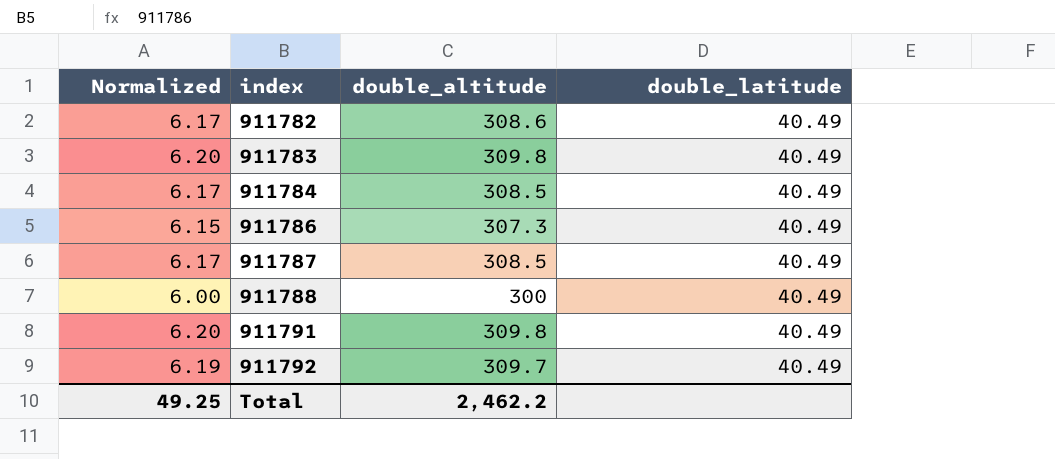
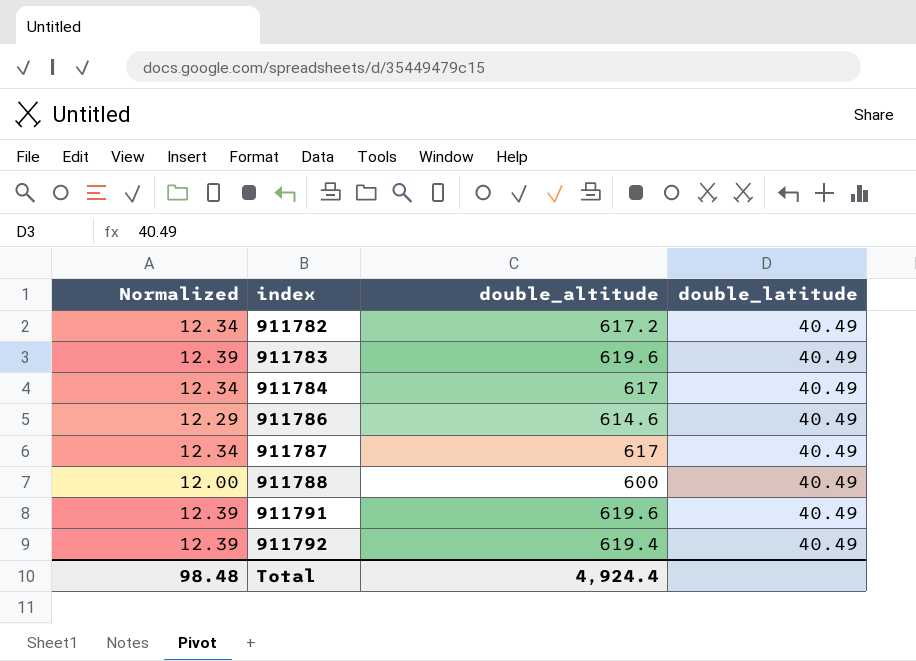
911782 | Normalized: 6.17 -> 12.34
911782 | double_altitude: 308.6 -> 617.2
911783 | Normalized: 6.20 -> 12.39
911783 | double_altitude: 309.8 -> 619.6
911784 | Normalized: 6.17 -> 12.34
911784 | double_altitude: 308.5 -> 617
911786 | Normalized: 6.15 -> 12.29
911786 | double_altitude: 307.3 -> 614.6
911787 | Normalized: 6.17 -> 12.34
911787 | double_altitude: 308.5 -> 617
911788 | Normalized: 6.00 -> 12.00
911788 | double_altitude: 300 -> 600
911791 | Normalized: 6.20 -> 12.39
911791 | double_altitude: 309.8 -> 619.6
911792 | Normalized: 6.19 -> 12.39
911792 | double_altitude: 309.7 -> 619.4
Total | Normalized: 49.25 -> 98.48
Total | double_altitude: 2,462.2 -> 4,924.4

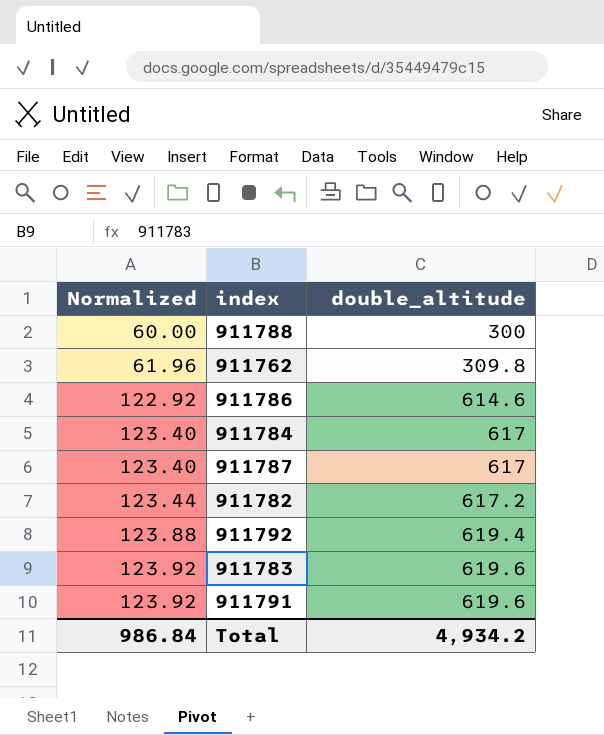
row order: index ascending -> Normalized ascending
column double_latitude | position: 4 -> none
column Normalized | formula: [double_altitude] * 0.02 -> [double_altitude] * 0.2
911788 | double_altitude: 600 -> 300
row 911762: none -> 61.96 | 309.8
Total | Normalized: 98.48 -> 986.84
Total | double_altitude: 4,924.4 -> 4,934.2

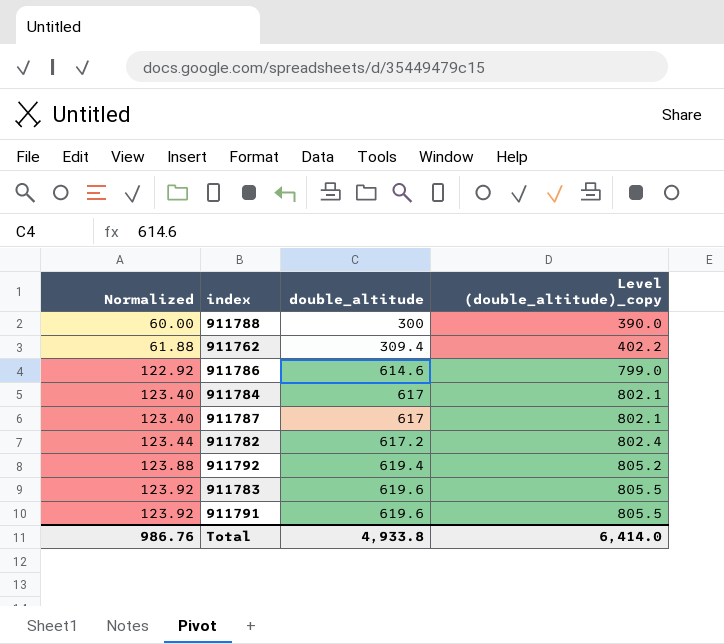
column Level (double_altitude)_copy | formula: none -> [double_altitude] * 1.3
911762 | Normalized: 61.96 -> 61.88
911762 | double_altitude: 309.8 -> 309.4
Total | Normalized: 986.84 -> 986.76
Total | double_altitude: 4,934.2 -> 4,933.8

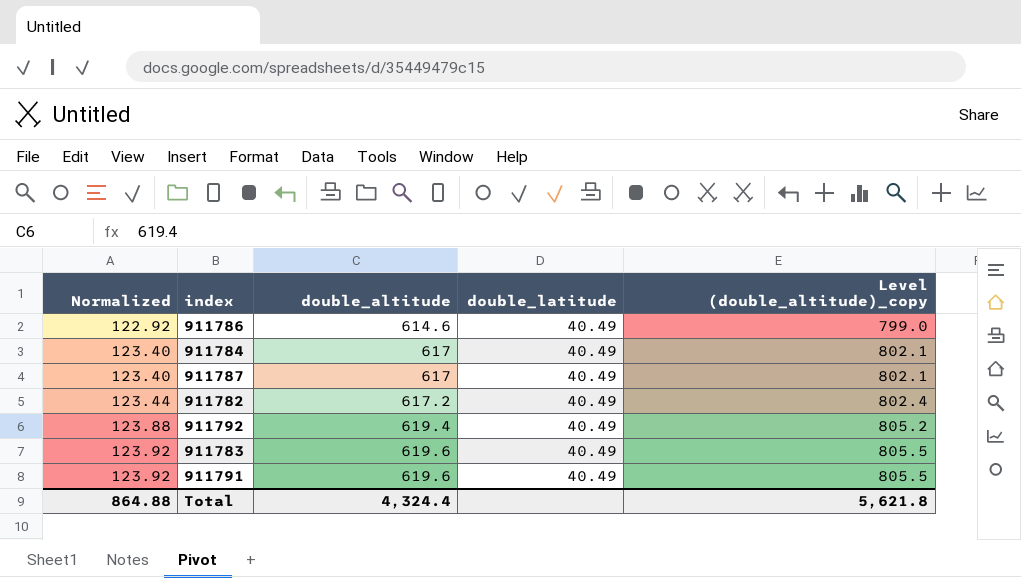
column double_latitude | position: none -> 4
row 911788: 60.00 | 300 | 390.0 -> none
row 911762: 61.88 | 309.4 | 402.2 -> none
Total | Normalized: 986.76 -> 864.88
Total | double_altitude: 4,933.8 -> 4,324.4
Total | Level (double_altitude)_copy: 6,414.0 -> 5,621.8

